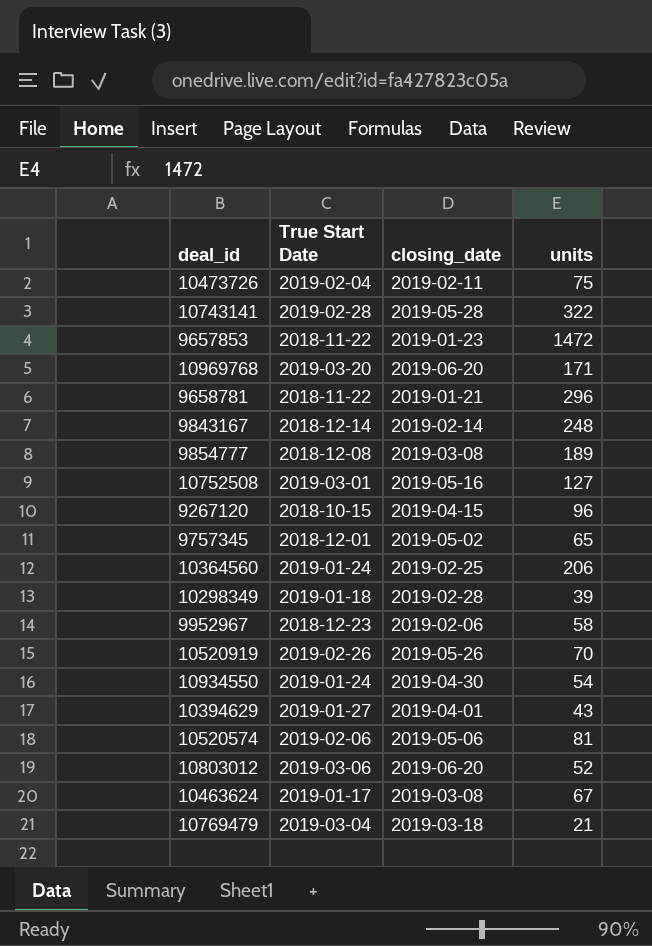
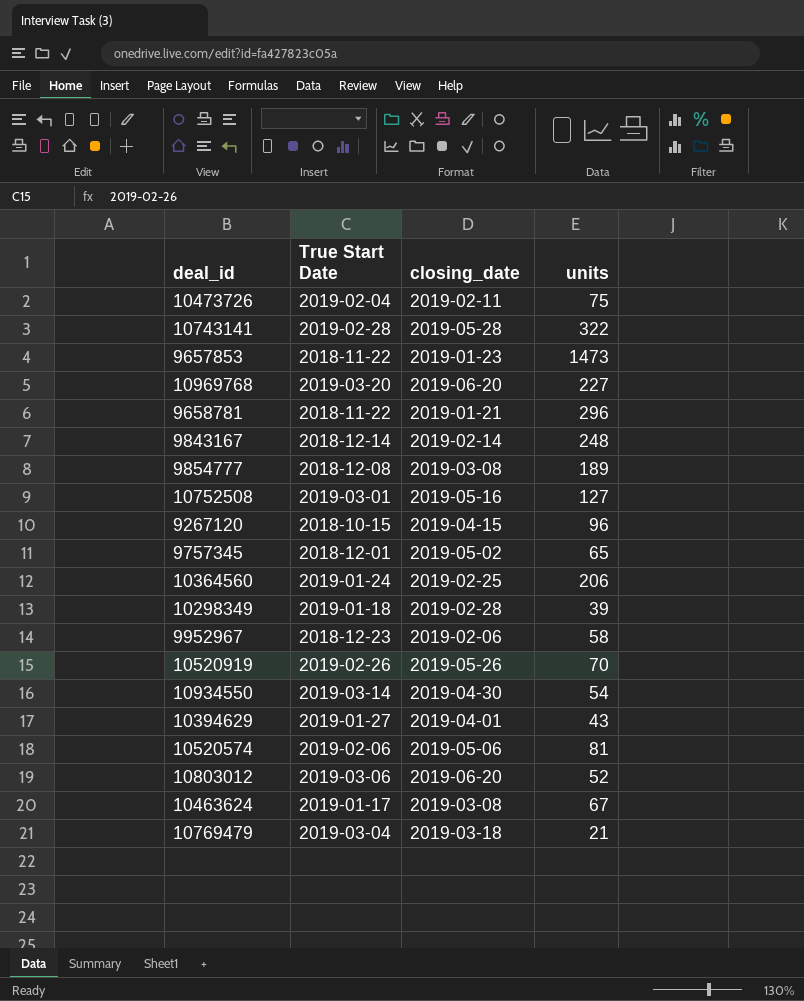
9657853 | units: 1472 -> 1473
10969768 | units: 171 -> 227
10934550 | True Start Date: 2019-01-24 -> 2019-03-14

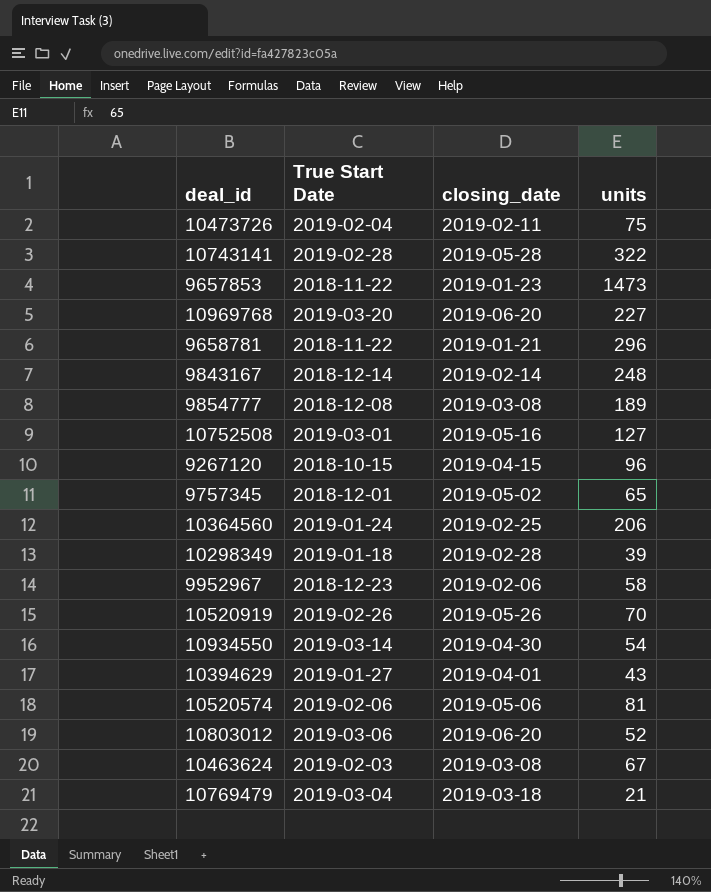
10463624 | True Start Date: 2019-01-17 -> 2019-02-03

